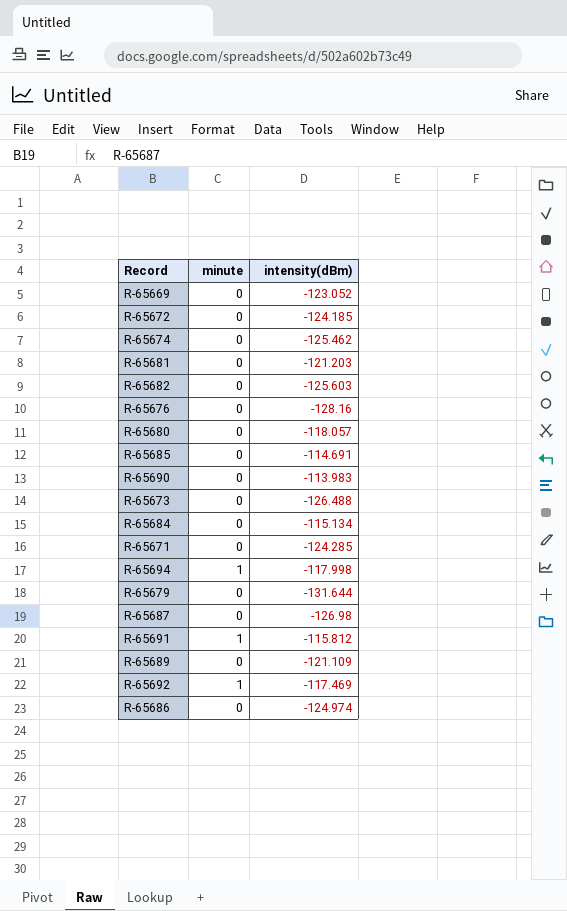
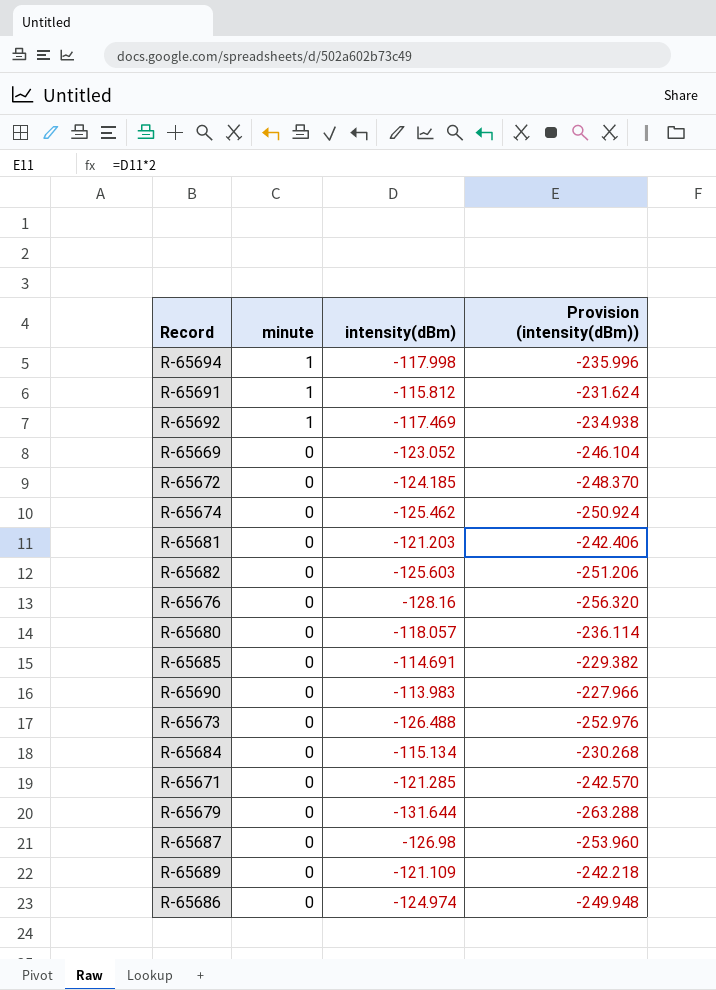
row order: none -> minute descending
column Provision (intensity(dBm)) | formula: none -> [intensity(dBm)] * 2
R-65671 | intensity(dBm): -124.285 -> -121.285

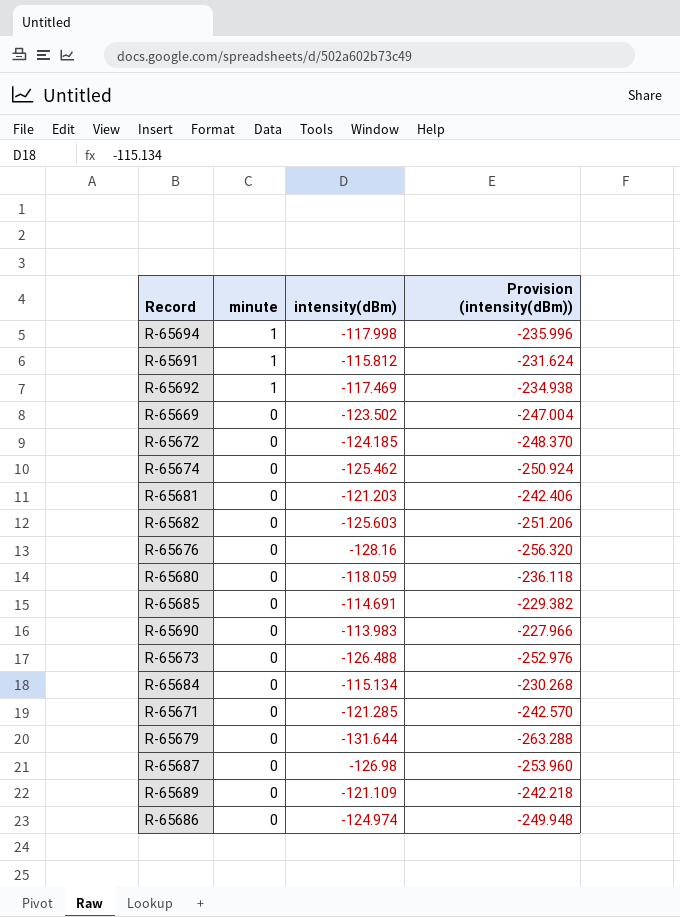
R-65669 | intensity(dBm): -123.052 -> -123.502
R-65669 | Provision (intensity(dBm)): -246.104 -> -247.004
R-65680 | intensity(dBm): -118.057 -> -118.059
R-65680 | Provision (intensity(dBm)): -236.114 -> -236.118

